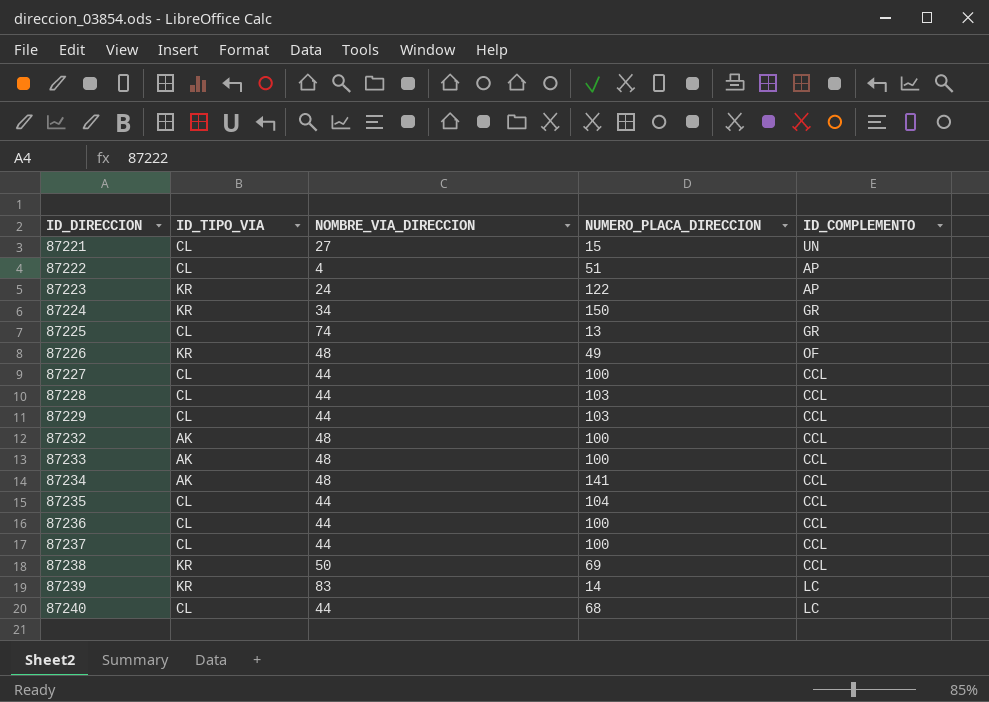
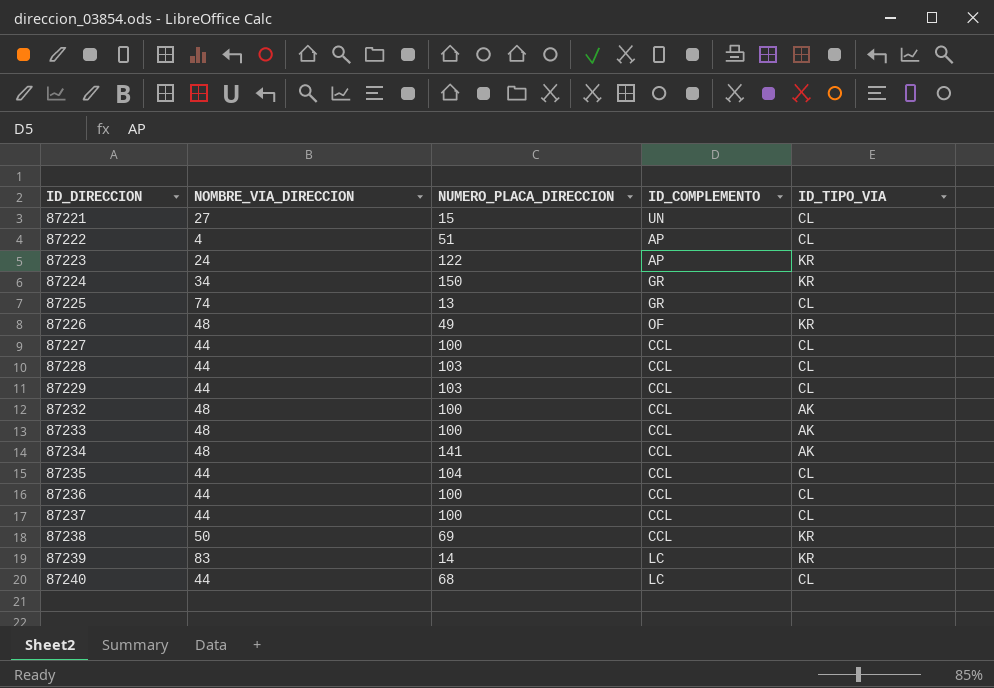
column ID_TIPO_VIA | position: 2 -> 5

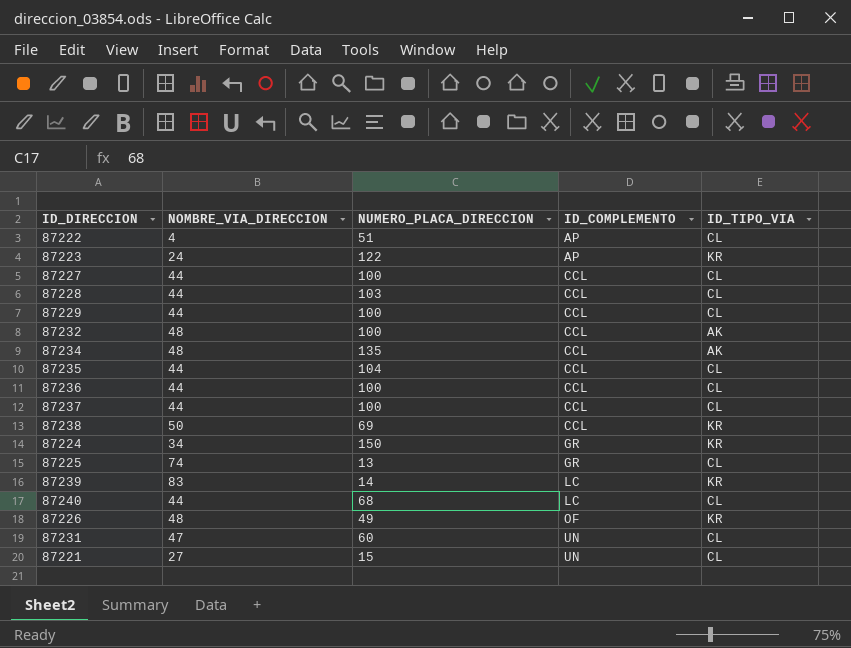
row order: ID_DIRECCION ascending -> ID_COMPLEMENTO ascending
row 87233: 48 | 100 | CCL | AK -> none
87229 | NUMERO_PLACA_DIRECCION: 103 -> 100
87234 | NUMERO_PLACA_DIRECCION: 141 -> 135
row 87231: none -> 47 | 60 | UN | CL

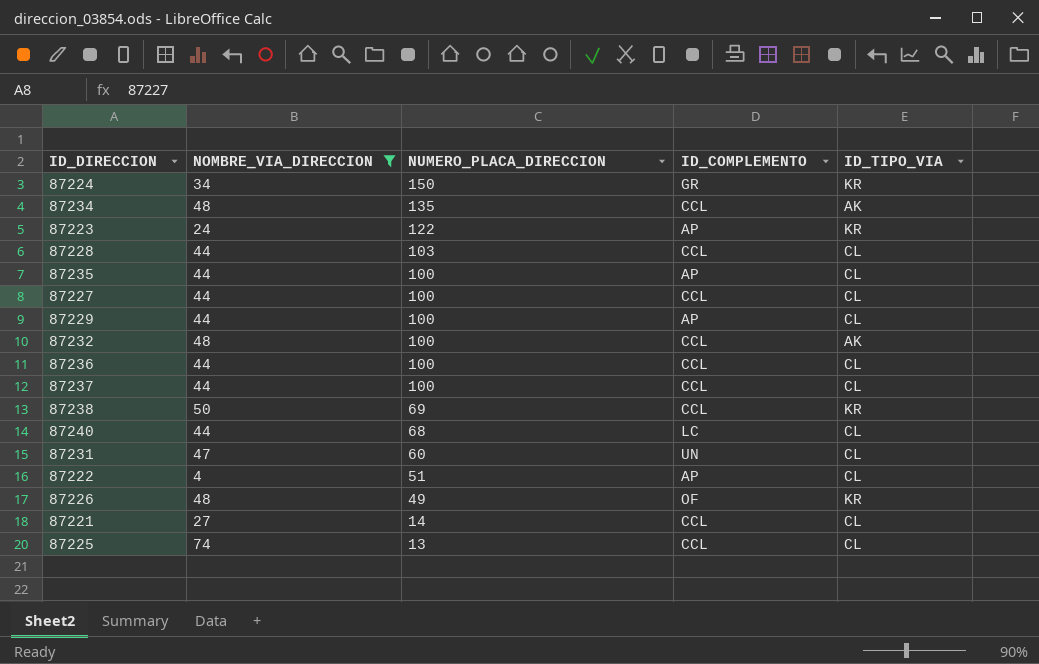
filter: none -> NOMBRE_VIA_DIRECCION != 83
row order: ID_COMPLEMENTO ascending -> NUMERO_PLACA_DIRECCION descending
87235 | NUMERO_PLACA_DIRECCION: 104 -> 100
87235 | ID_COMPLEMENTO: CCL -> AP
87229 | ID_COMPLEMENTO: CCL -> AP
87221 | NUMERO_PLACA_DIRECCION: 15 -> 14
87221 | ID_COMPLEMENTO: UN -> CCL
87225 | ID_COMPLEMENTO: GR -> CCL

